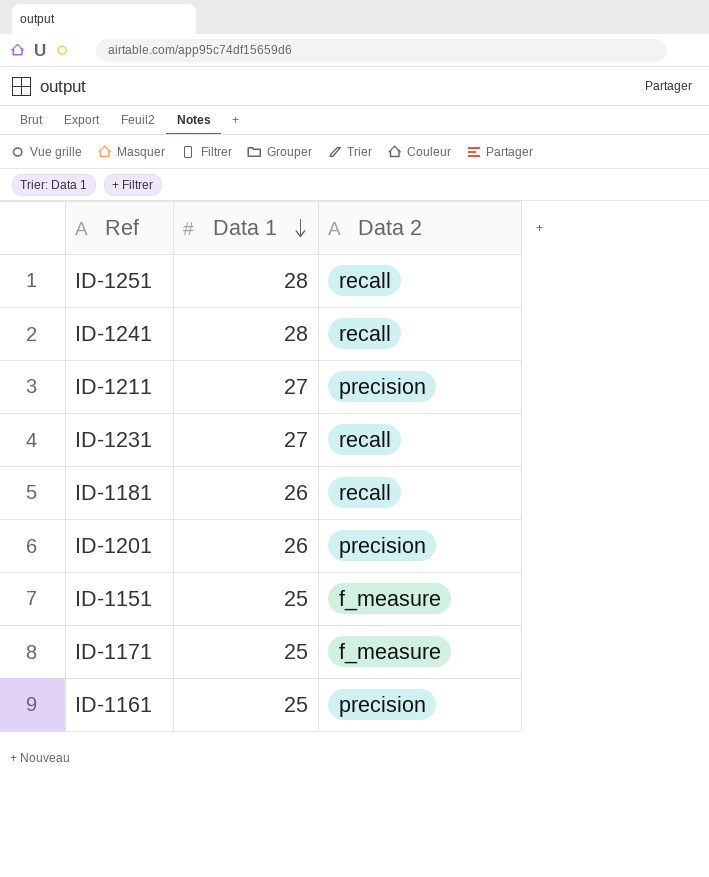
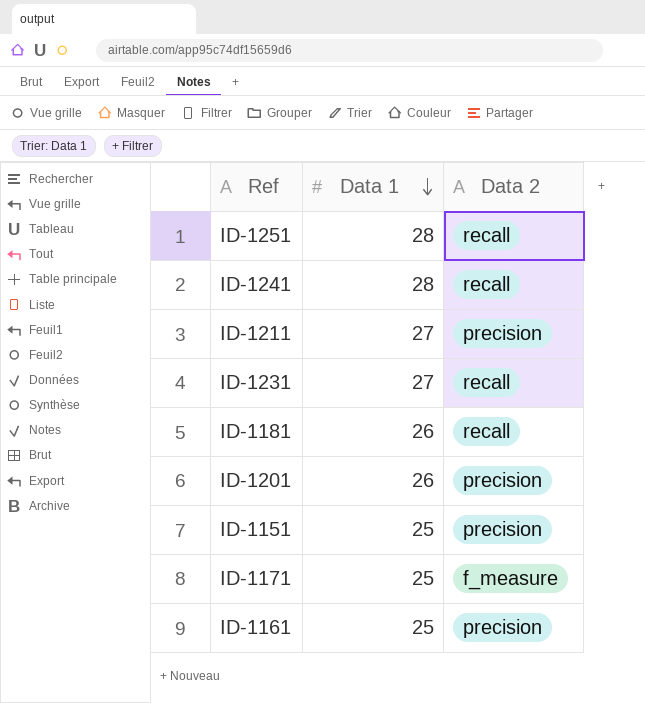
ID-1151 | Data 2: f_measure -> precision

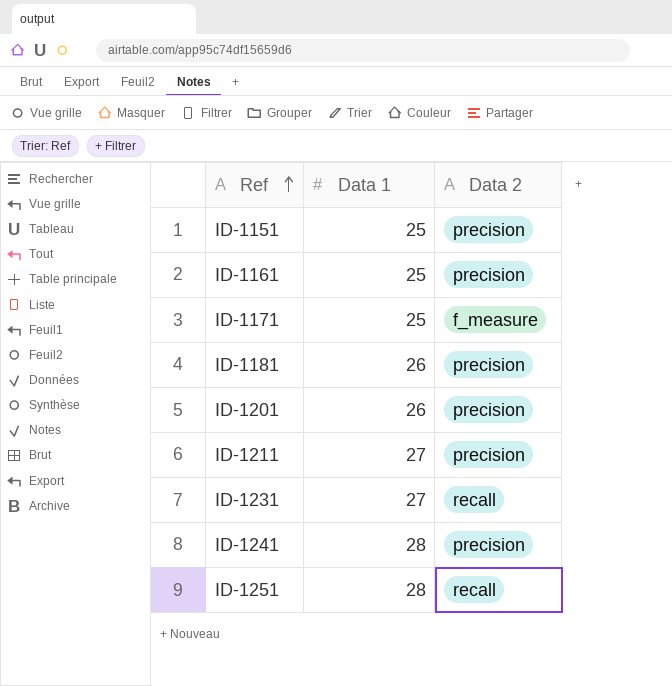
row order: Data 1 descending -> Ref ascending
ID-1181 | Data 2: recall -> precision
ID-1241 | Data 2: recall -> precision

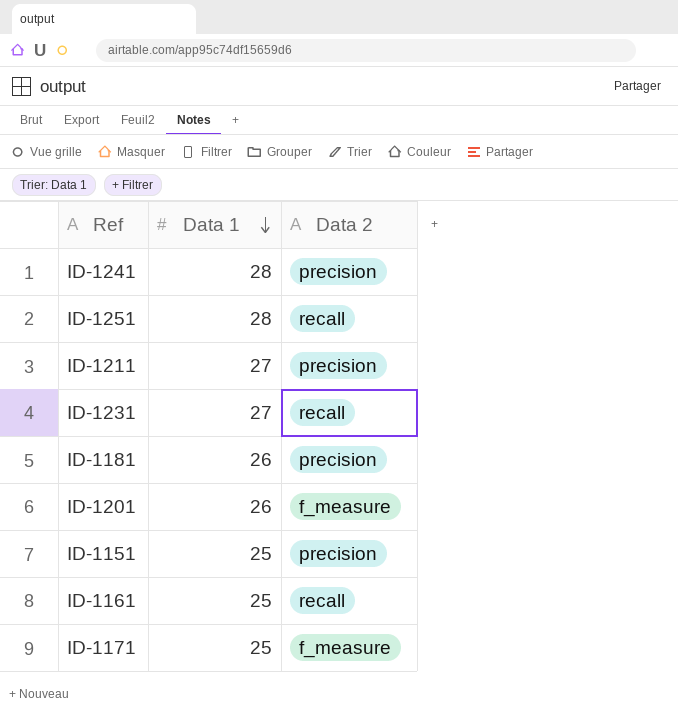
row order: Ref ascending -> Data 1 descending
ID-1201 | Data 2: precision -> f_measure
ID-1161 | Data 2: precision -> recall

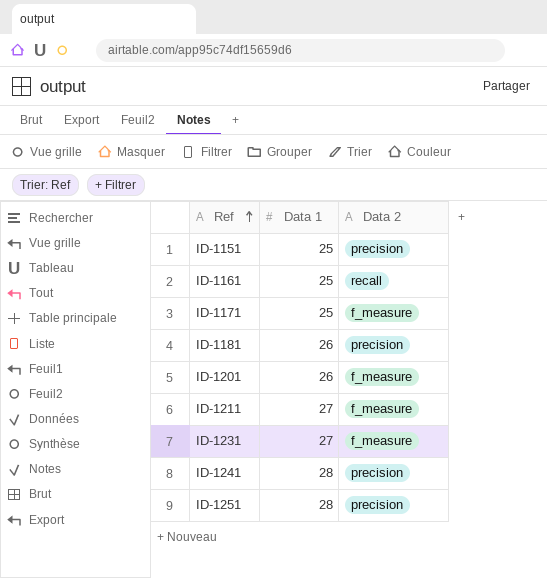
row order: Data 1 descending -> Ref ascending
ID-1211 | Data 2: precision -> f_measure
ID-1231 | Data 2: recall -> f_measure
ID-1251 | Data 2: recall -> precision

